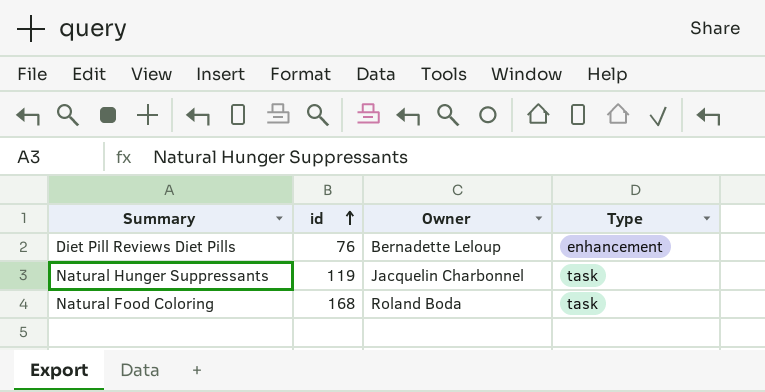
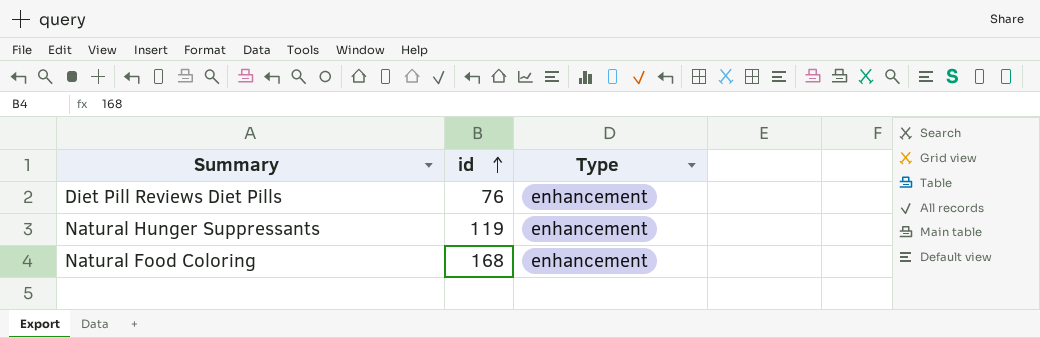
column Owner | position: 3 -> none
Natural Hunger Suppressants | Type: task -> enhancement
Natural Food Coloring | Type: task -> enhancement

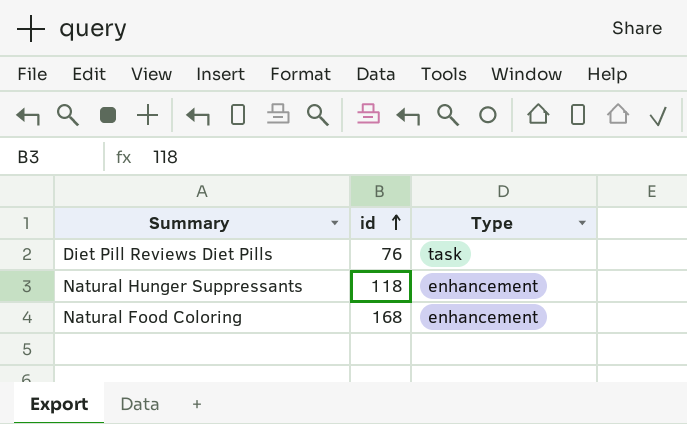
Diet Pill Reviews Diet Pills | Type: enhancement -> task
Natural Hunger Suppressants | id: 119 -> 118

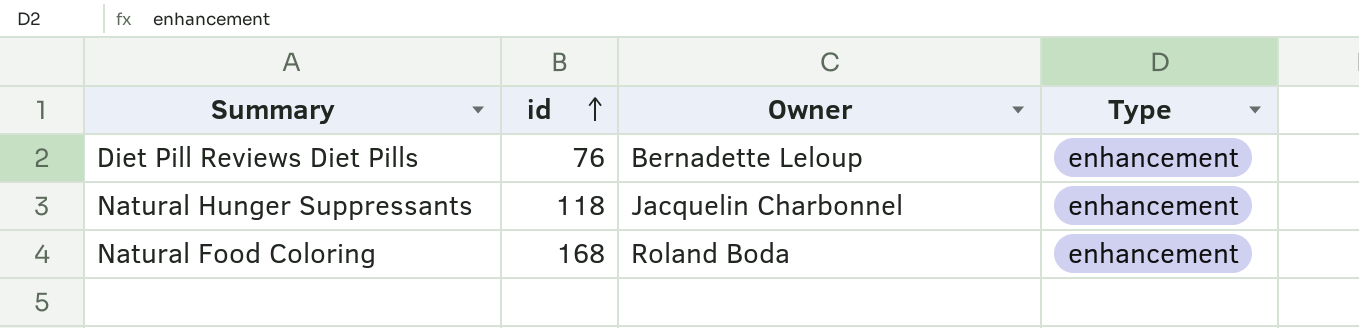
column Owner | position: none -> 3
Diet Pill Reviews Diet Pills | Type: task -> enhancement

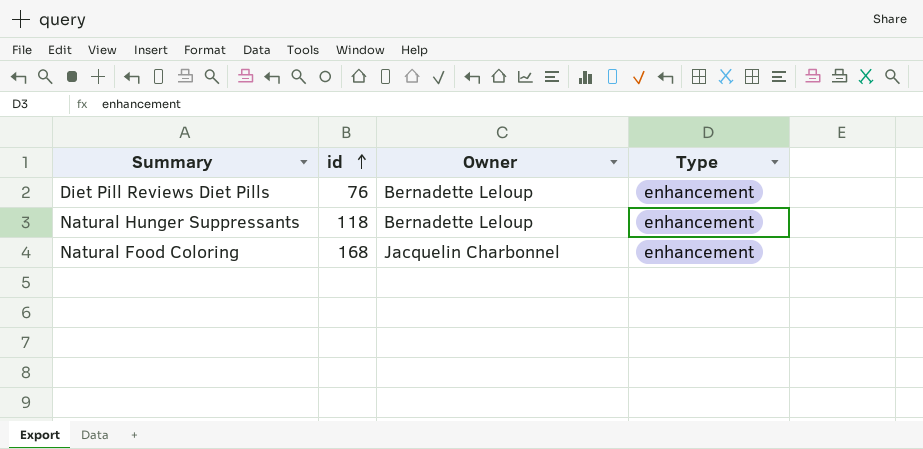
Natural Hunger Suppressants | Owner: Jacquelin Charbonnel -> Bernadette Leloup
Natural Food Coloring | Owner: Roland Boda -> Jacquelin Charbonnel

